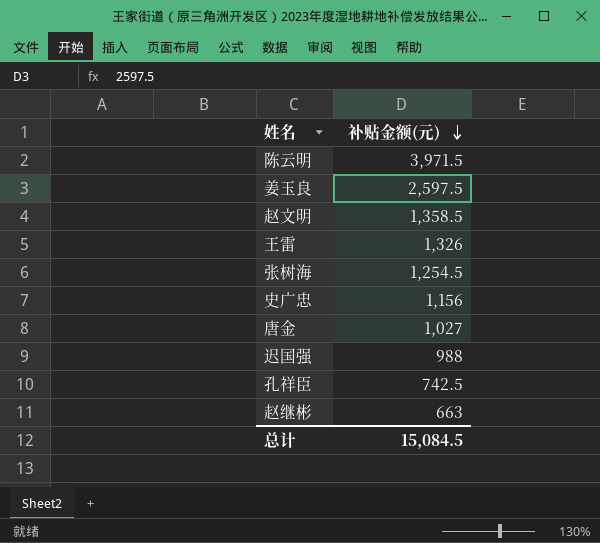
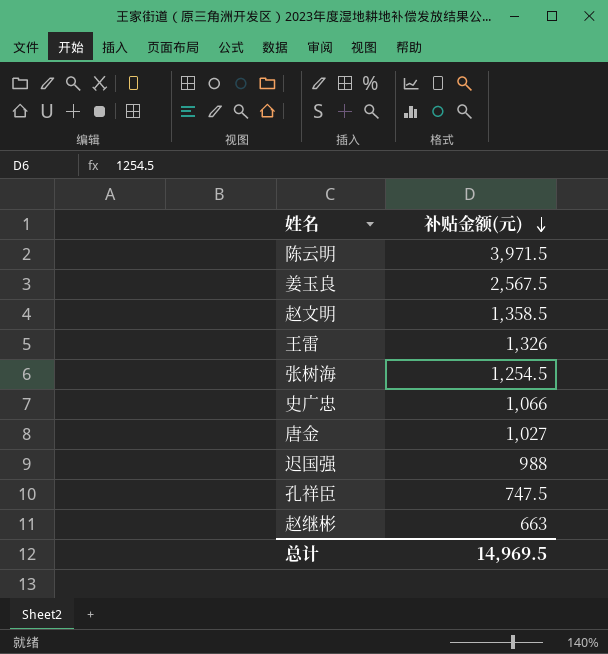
姜玉良 | 补贴金额(元): 2,597.5 -> 2,567.5
史广忠 | 补贴金额(元): 1,156 -> 1,066
孔祥臣 | 补贴金额(元): 742.5 -> 747.5
总计 | 补贴金额(元): 15,084.5 -> 14,969.5

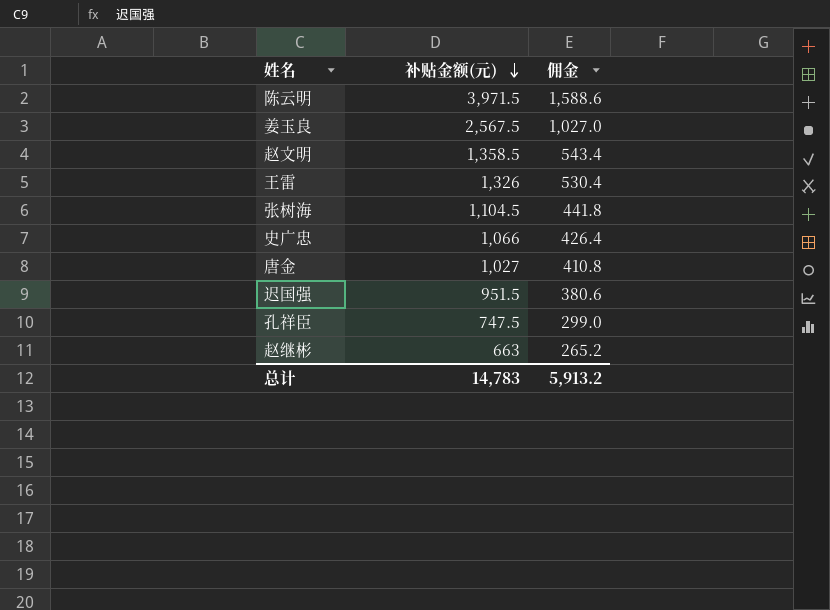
column 佣金 | formula: none -> [补贴金额(元)] * 0.4
张树海 | 补贴金额(元): 1,254.5 -> 1,104.5
迟国强 | 补贴金额(元): 988 -> 951.5
总计 | 补贴金额(元): 14,969.5 -> 14,783

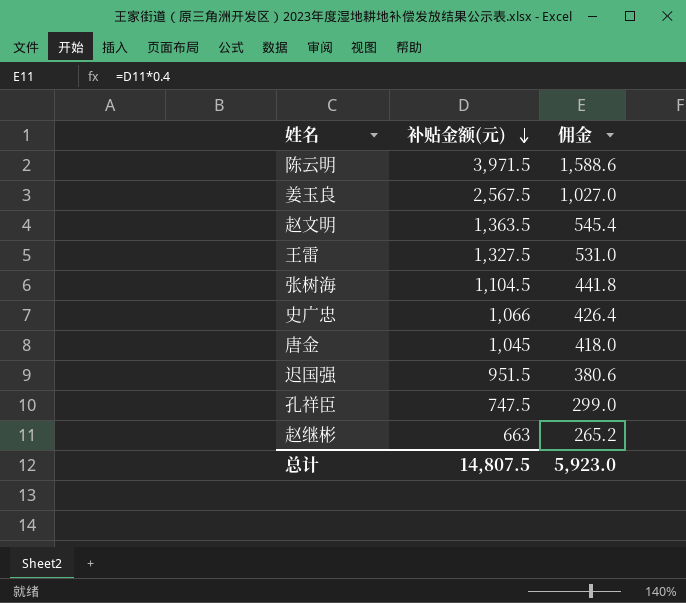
赵文明 | 补贴金额(元): 1,358.5 -> 1,363.5
赵文明 | 佣金: 543.4 -> 545.4
王雷 | 补贴金额(元): 1,326 -> 1,327.5
王雷 | 佣金: 530.4 -> 531.0
唐金 | 补贴金额(元): 1,027 -> 1,045
唐金 | 佣金: 410.8 -> 418.0
总计 | 补贴金额(元): 14,783 -> 14,807.5
总计 | 佣金: 5,913.2 -> 5,923.0

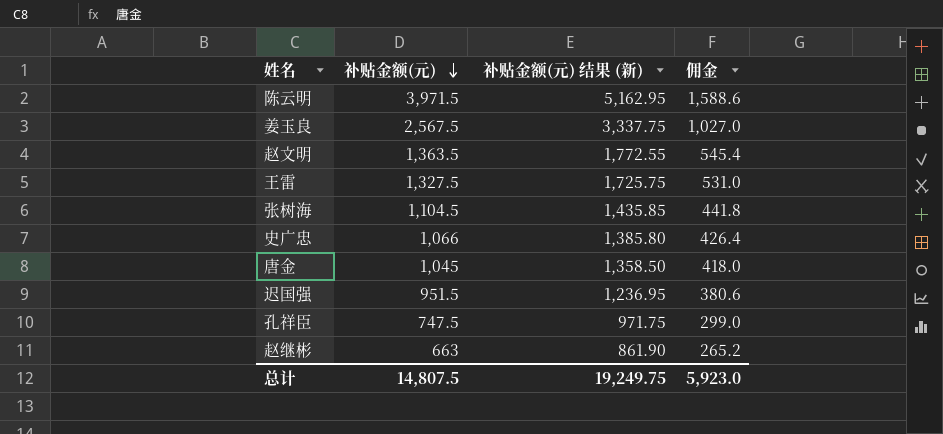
column 补贴金额(元) 结果 (新) | formula: none -> [补贴金额(元)] * 1.3

